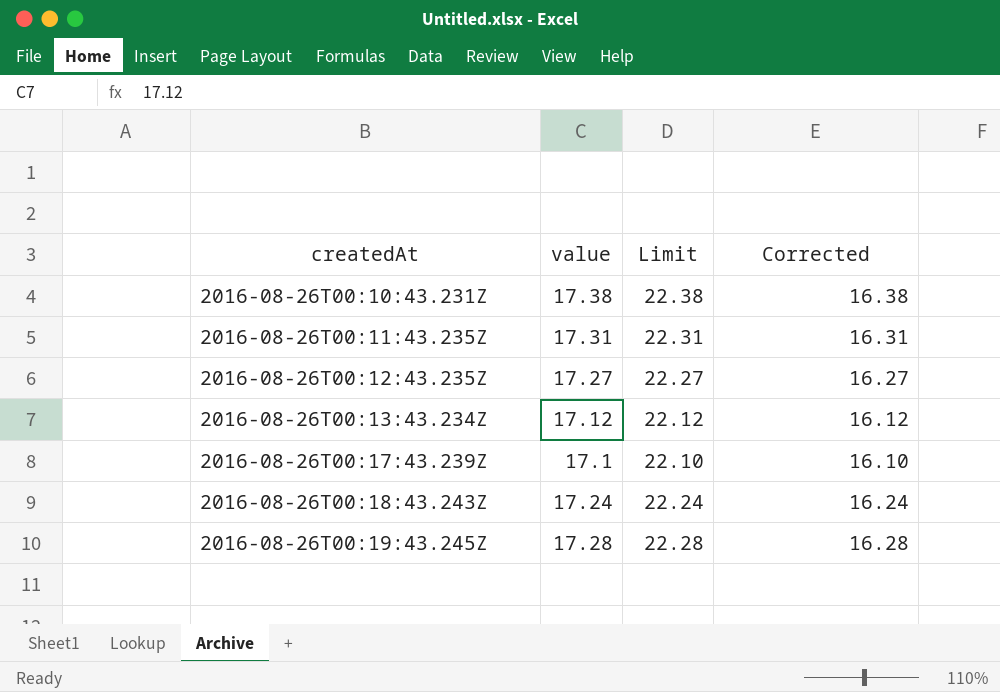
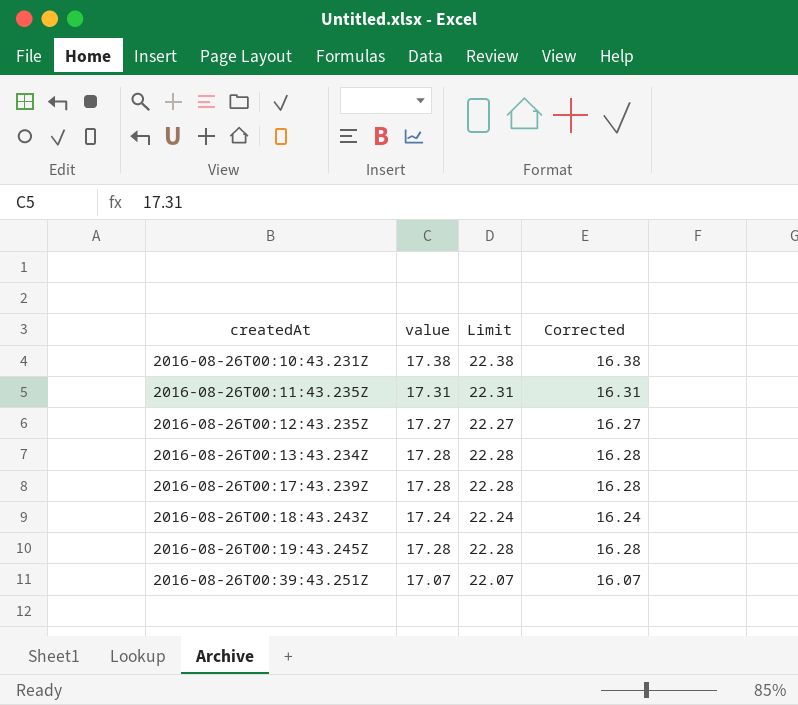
2016-08-26T00:13:43.234Z | value: 17.12 -> 17.28
2016-08-26T00:13:43.234Z | Limit: 22.12 -> 22.28
2016-08-26T00:13:43.234Z | Corrected: 16.12 -> 16.28
2016-08-26T00:17:43.239Z | value: 17.1 -> 17.28
2016-08-26T00:17:43.239Z | Limit: 22.10 -> 22.28
2016-08-26T00:17:43.239Z | Corrected: 16.10 -> 16.28
row 2016-08-26T00:39:43.251Z: none -> 17.07 | 22.07 | 16.07

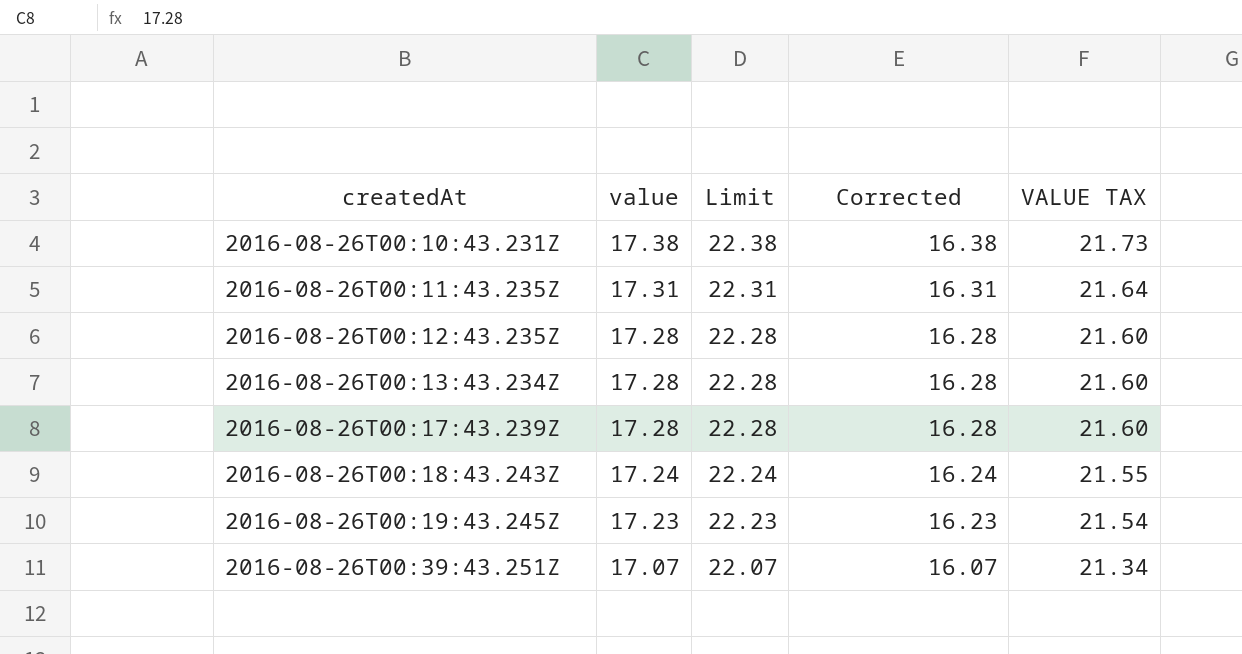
column VALUE TAX | formula: none -> [value] * 1.25
2016-08-26T00:12:43.235Z | value: 17.27 -> 17.28
2016-08-26T00:12:43.235Z | Limit: 22.27 -> 22.28
2016-08-26T00:12:43.235Z | Corrected: 16.27 -> 16.28
2016-08-26T00:19:43.245Z | value: 17.28 -> 17.23
2016-08-26T00:19:43.245Z | Limit: 22.28 -> 22.23
2016-08-26T00:19:43.245Z | Corrected: 16.28 -> 16.23

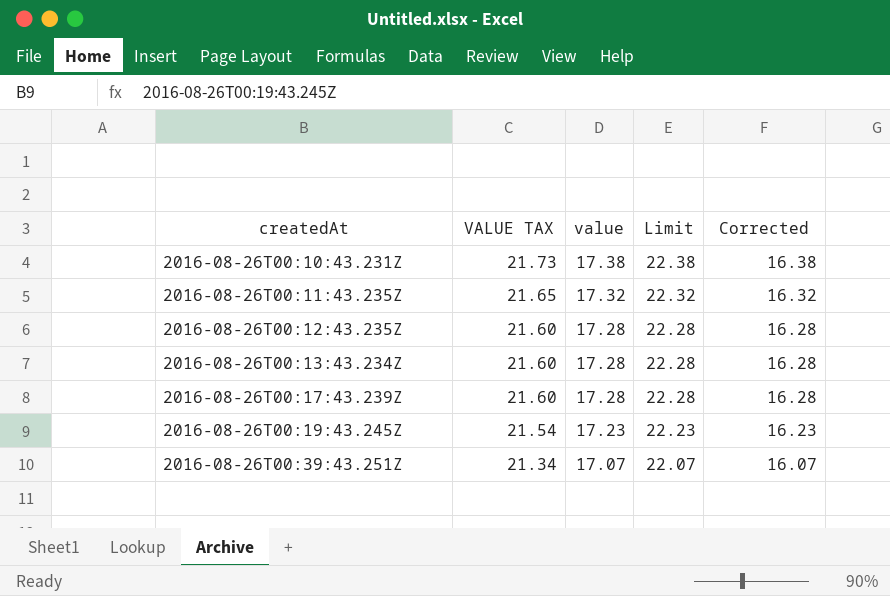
column VALUE TAX | position: 5 -> 2
row 2016-08-26T00:18:43.243Z: 17.24 | 22.24 | 16.24 | 21.55 -> none
2016-08-26T00:11:43.235Z | VALUE TAX: 21.64 -> 21.65
2016-08-26T00:11:43.235Z | value: 17.31 -> 17.32
2016-08-26T00:11:43.235Z | Limit: 22.31 -> 22.32
2016-08-26T00:11:43.235Z | Corrected: 16.31 -> 16.32

